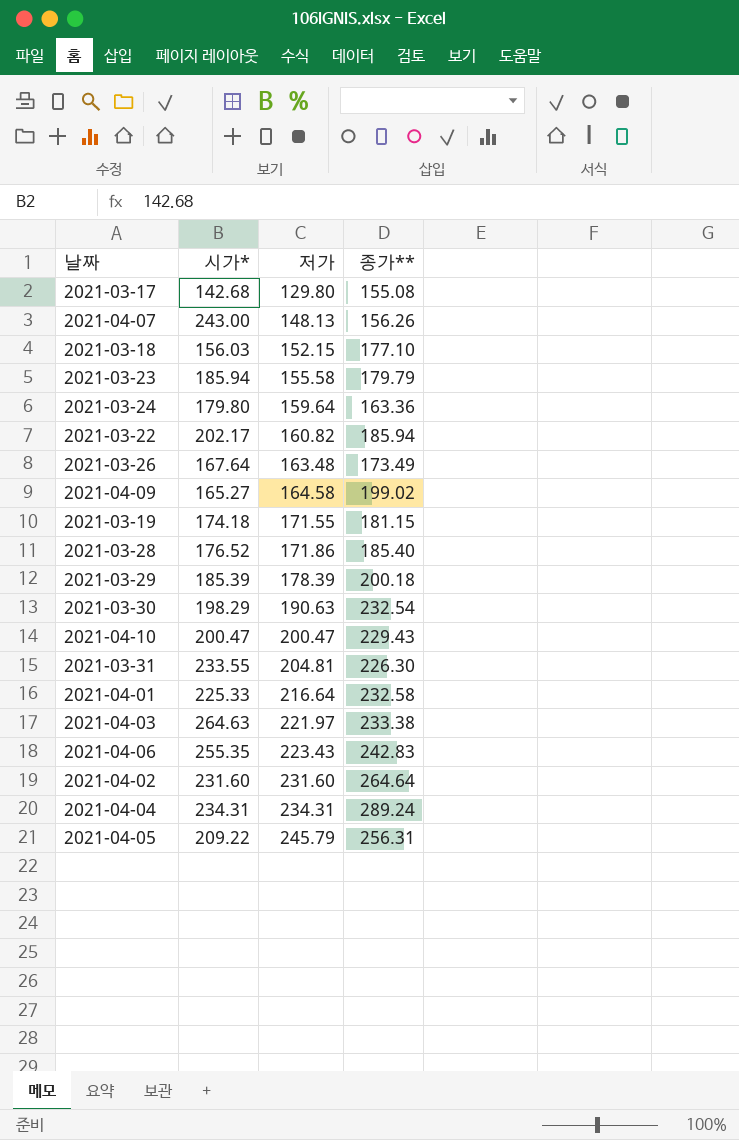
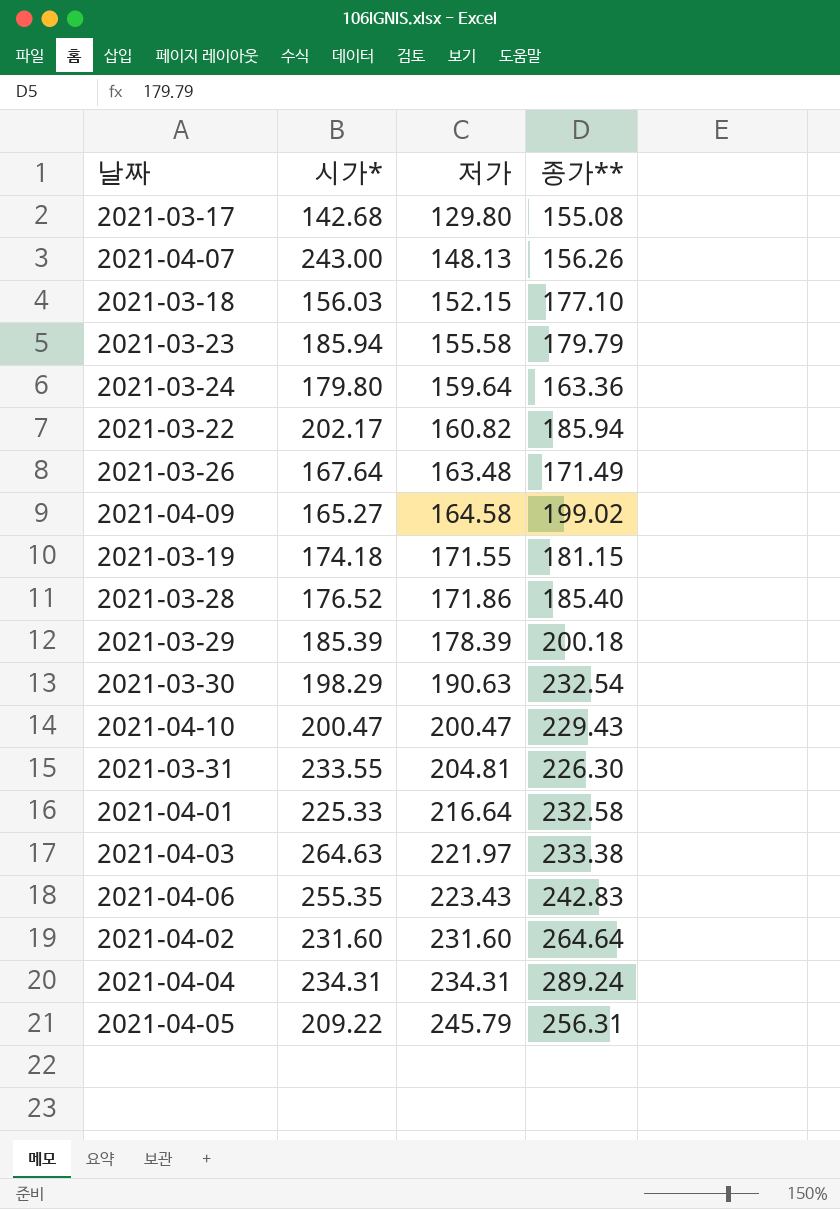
2021-03-26 | 종가**: 173.49 -> 171.49

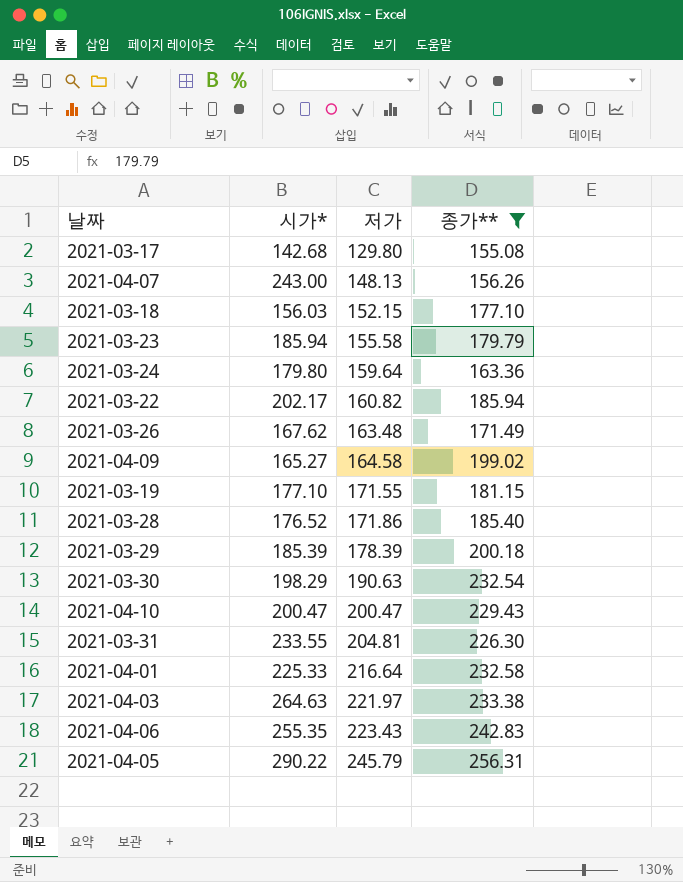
filter: none -> 종가** <= 256.31
2021-03-26 | 시가*: 167.64 -> 167.62
2021-03-19 | 시가*: 174.18 -> 177.10
2021-04-05 | 시가*: 209.22 -> 290.22

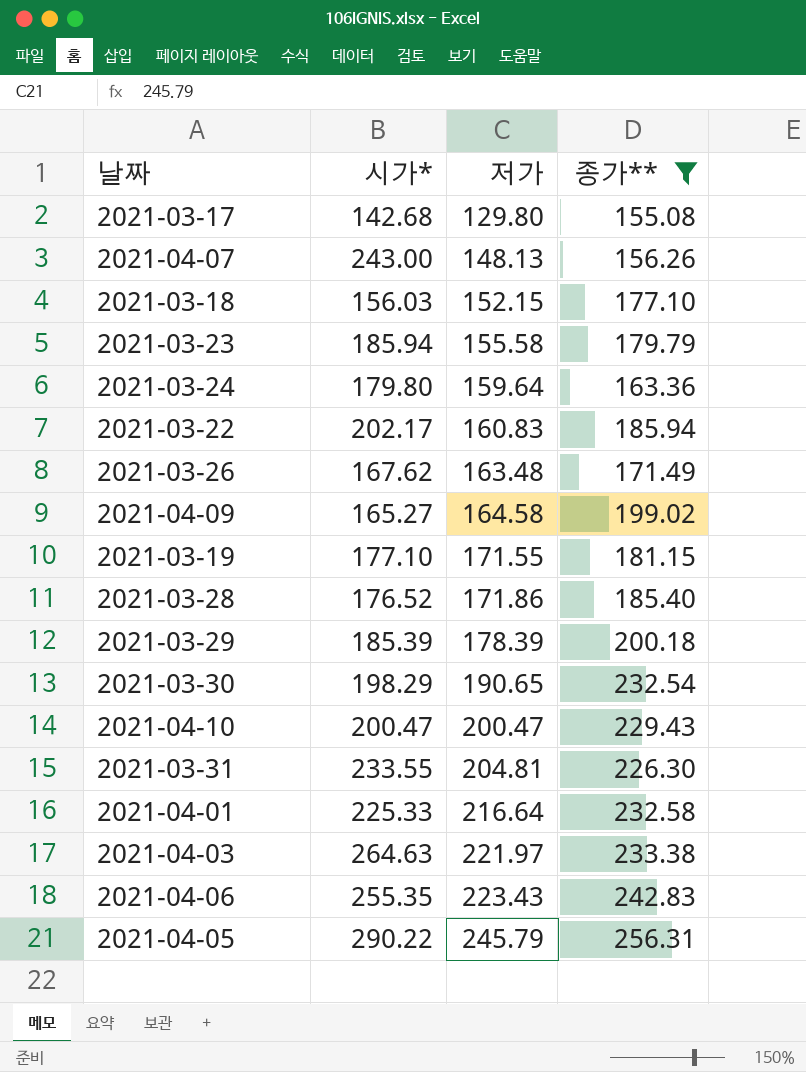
2021-03-22 | 저가: 160.82 -> 160.83
2021-03-30 | 저가: 190.63 -> 190.65

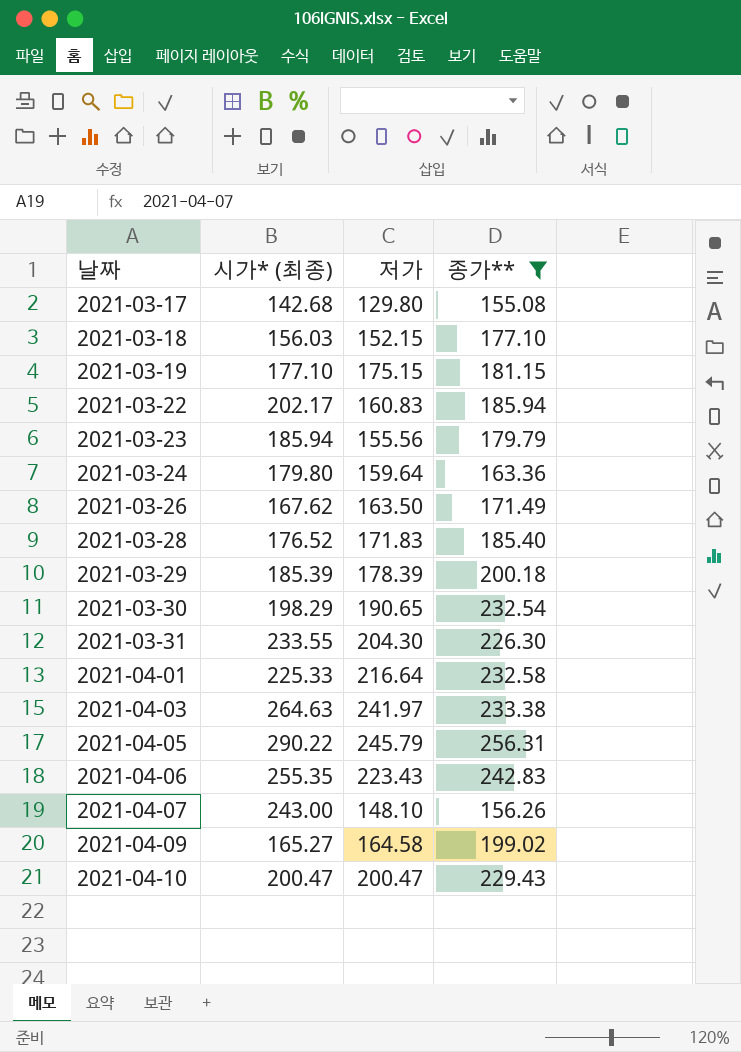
row order: 저가 ascending -> 날짜 ascending
column name: 시가* -> 시가* (최종)
2021-03-19 | 저가: 171.55 -> 175.15
2021-03-23 | 저가: 155.58 -> 155.56
2021-03-26 | 저가: 163.48 -> 163.50
2021-03-28 | 저가: 171.86 -> 171.83
2021-03-31 | 저가: 204.81 -> 204.30
2021-04-03 | 저가: 221.97 -> 241.97
2021-04-07 | 저가: 148.13 -> 148.10

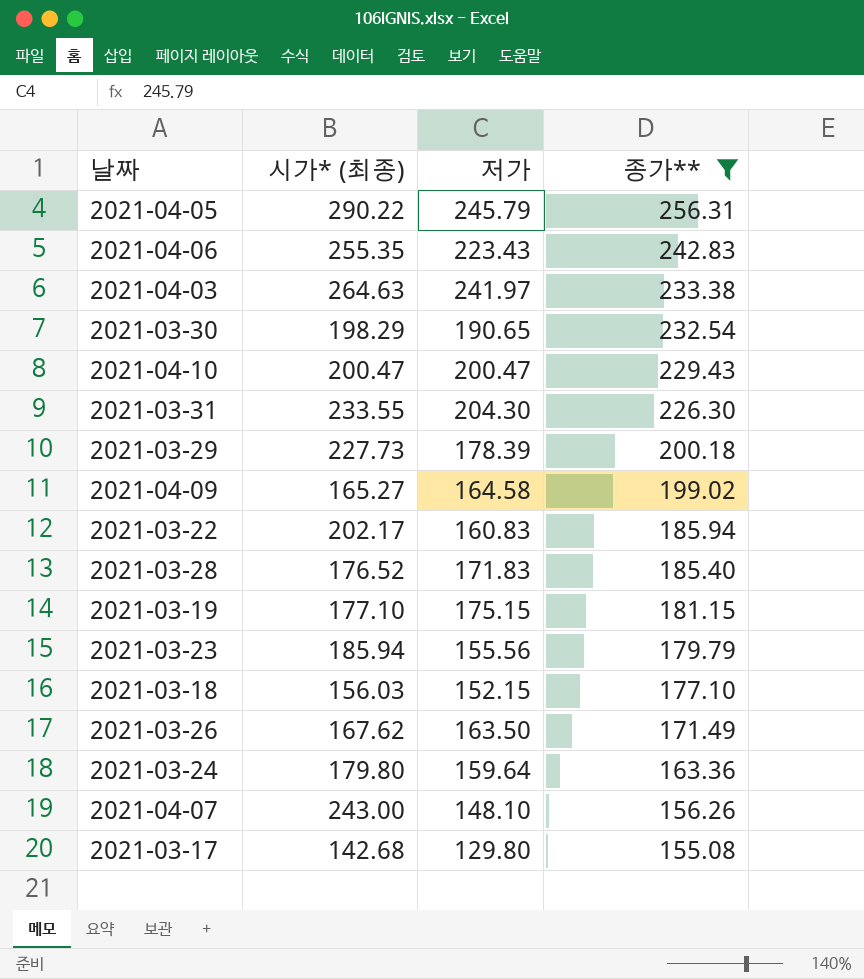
row order: 날짜 ascending -> 종가** descending
row 2021-04-01: 225.33 | 216.64 | 232.58 -> none
2021-03-29 | 시가* (최종): 185.39 -> 227.73

